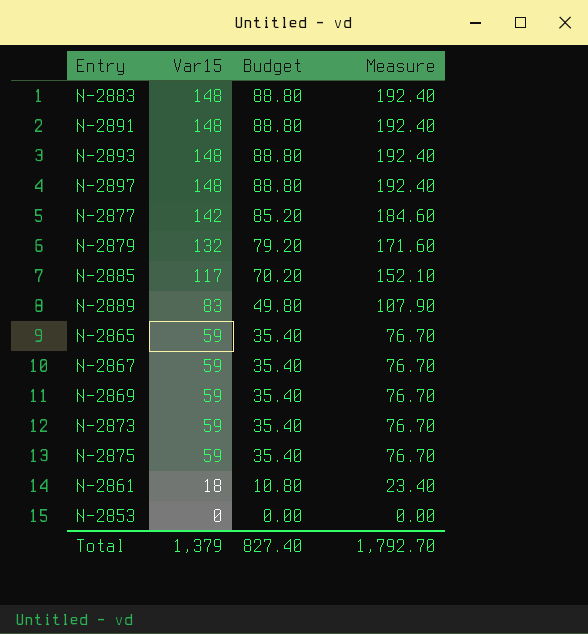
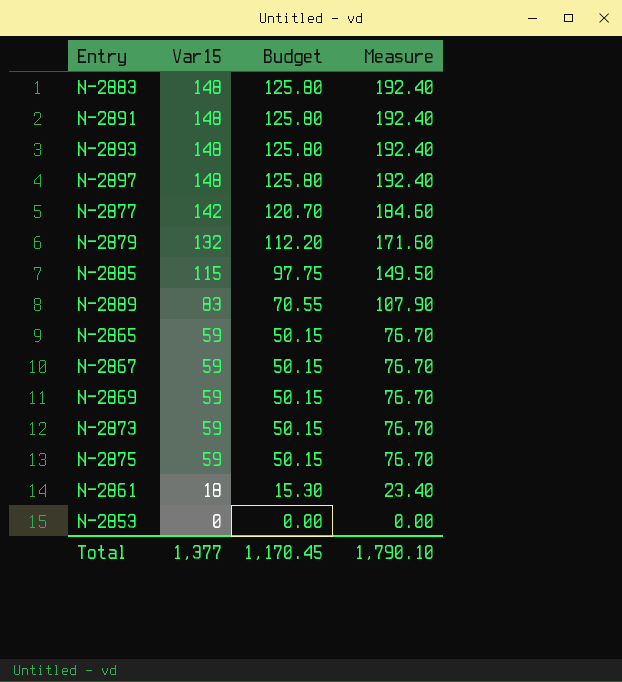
column Budget | formula: [Var15] * 0.6 -> [Var15] * 0.85
N-2885 | Var15: 117 -> 115
N-2885 | Measure: 152.10 -> 149.50
Total | Var15: 1,379 -> 1,377
Total | Budget: 827.40 -> 1,170.45
Total | Measure: 1,792.70 -> 1,790.10

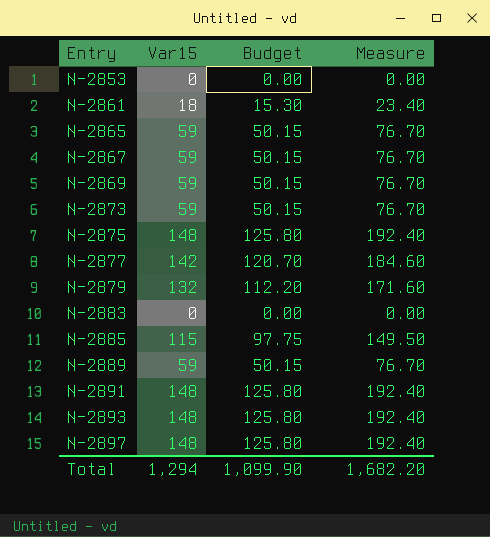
row order: Var15 descending -> Entry ascending
N-2875 | Var15: 59 -> 148
N-2875 | Budget: 50.15 -> 125.80
N-2875 | Measure: 76.70 -> 192.40
N-2883 | Var15: 148 -> 0
N-2883 | Budget: 125.80 -> 0.00
N-2883 | Measure: 192.40 -> 0.00
N-2889 | Var15: 83 -> 59
N-2889 | Budget: 70.55 -> 50.15
N-2889 | Measure: 107.90 -> 76.70
Total | Var15: 1,377 -> 1,294
Total | Budget: 1,170.45 -> 1,099.90
Total | Measure: 1,790.10 -> 1,682.20

